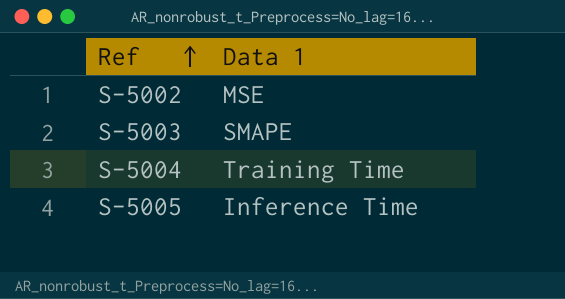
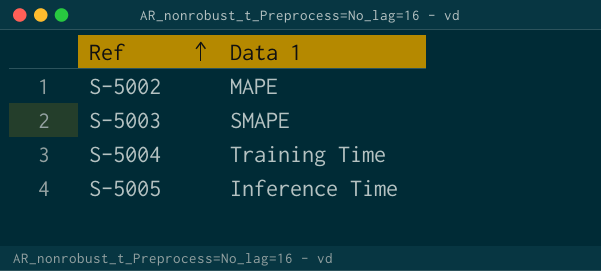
S-5002 | Data 1: MSE -> MAPE

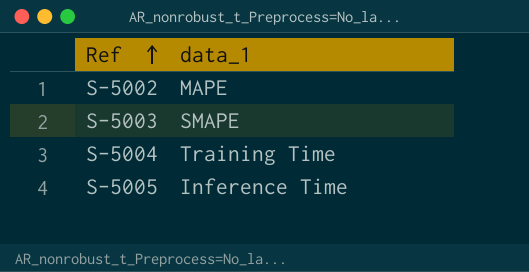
column name: Data 1 -> data_1

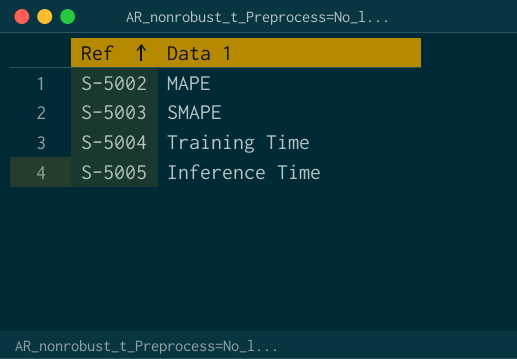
column name: data_1 -> Data 1

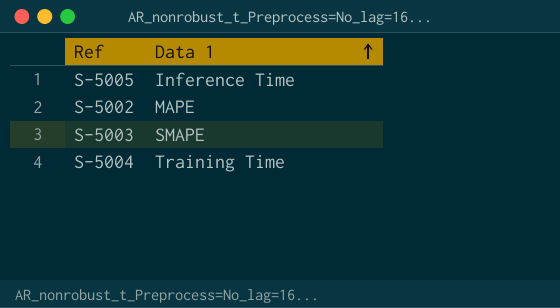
row order: Ref ascending -> Data 1 ascending

